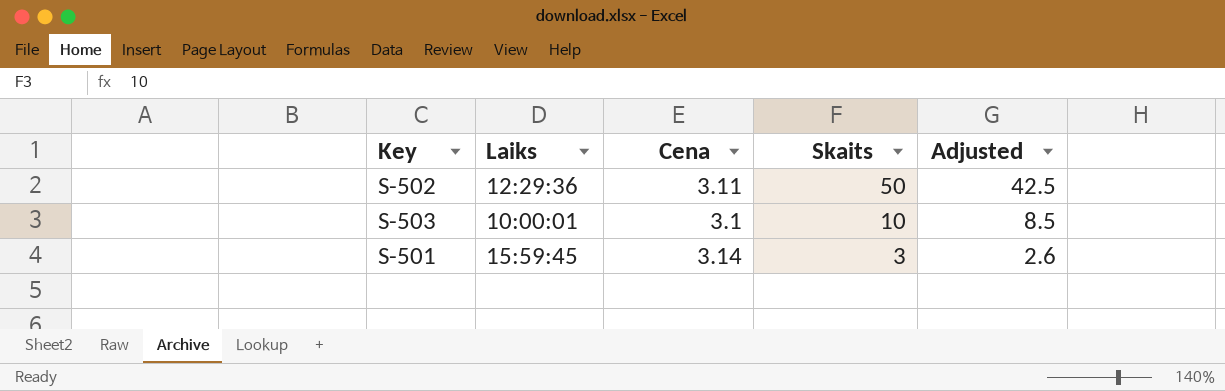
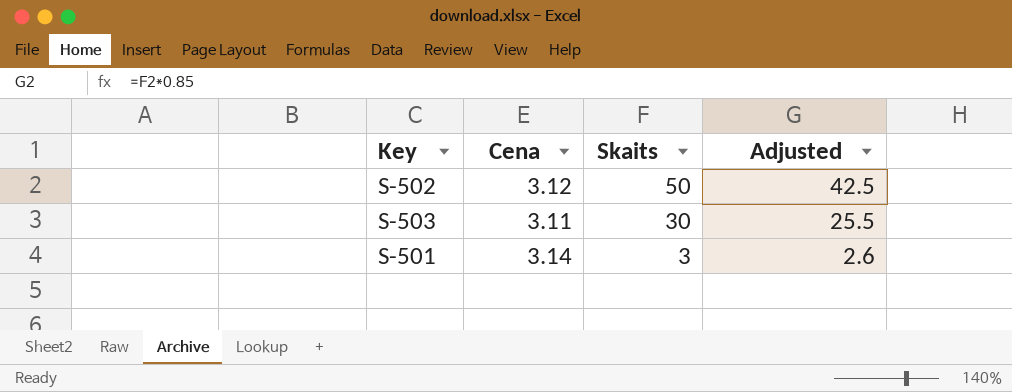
column Laiks | position: 2 -> none
S-502 | Cena: 3.11 -> 3.12
S-503 | Cena: 3.1 -> 3.11
S-503 | Skaits: 10 -> 30
S-503 | Adjusted: 8.5 -> 25.5

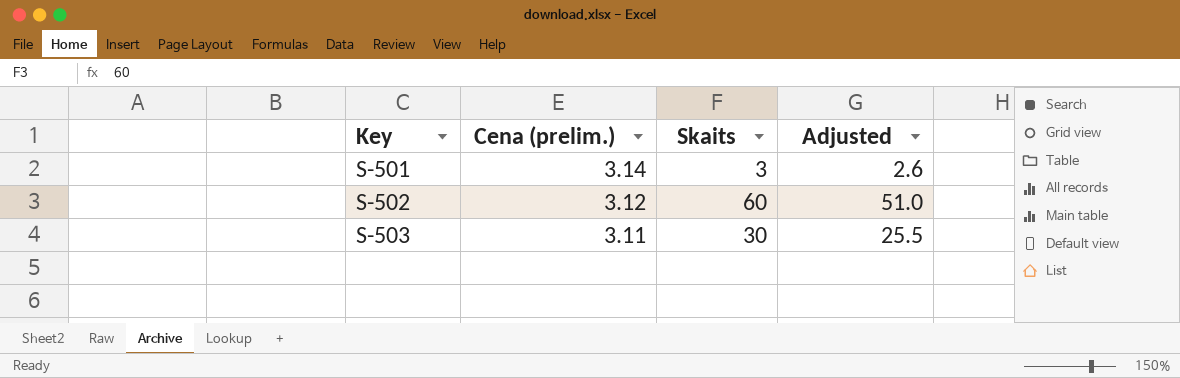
row order: Skaits descending -> Key ascending
column name: Cena -> Cena (prelim.)
S-502 | Skaits: 50 -> 60
S-502 | Adjusted: 42.5 -> 51.0

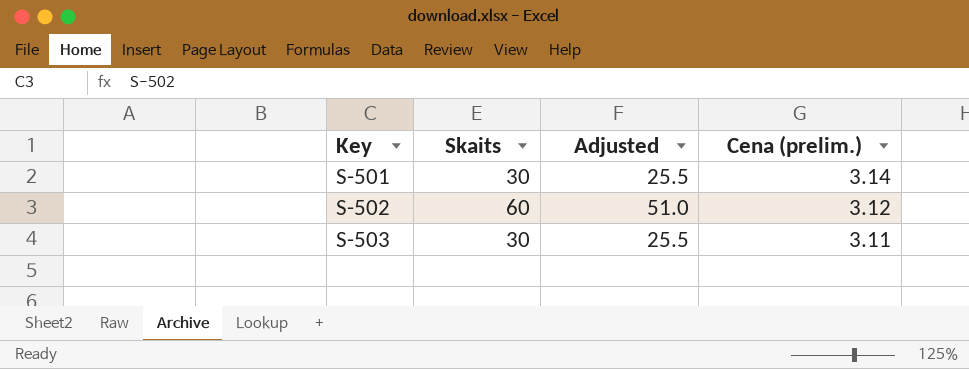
column Cena (prelim.) | position: 2 -> 4
S-501 | Skaits: 3 -> 30
S-501 | Adjusted: 2.6 -> 25.5

